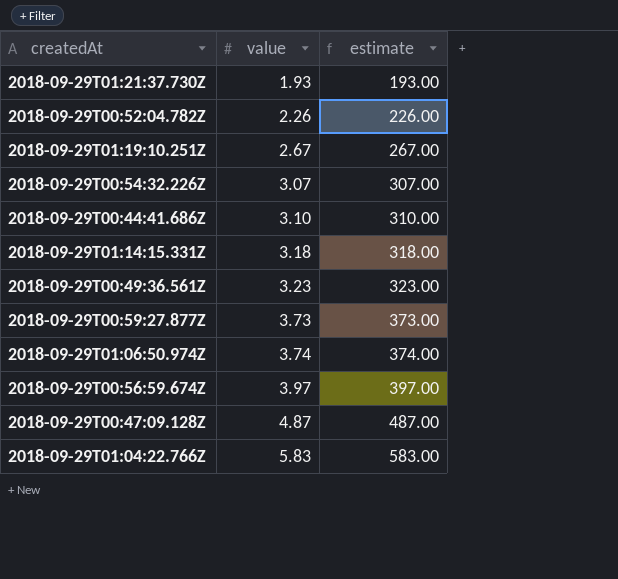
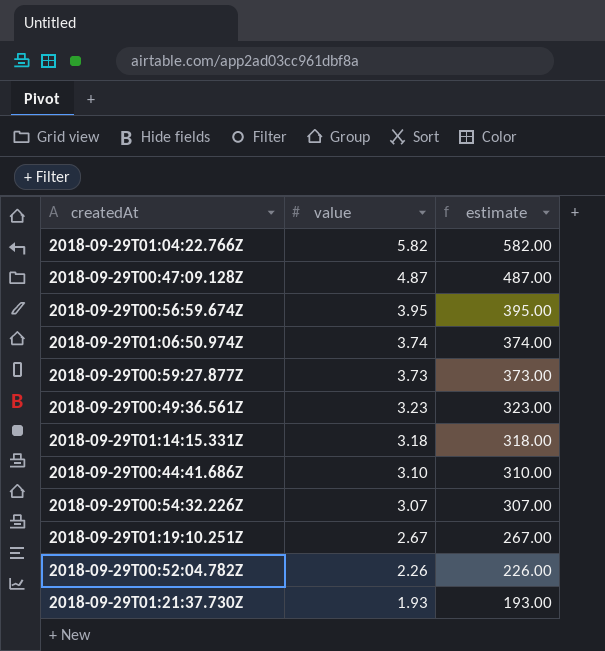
row order: value ascending -> value descending
2018-09-29T01:04:22.766Z | value: 5.83 -> 5.82
2018-09-29T01:04:22.766Z | estimate: 583.00 -> 582.00
2018-09-29T00:56:59.674Z | value: 3.97 -> 3.95
2018-09-29T00:56:59.674Z | estimate: 397.00 -> 395.00

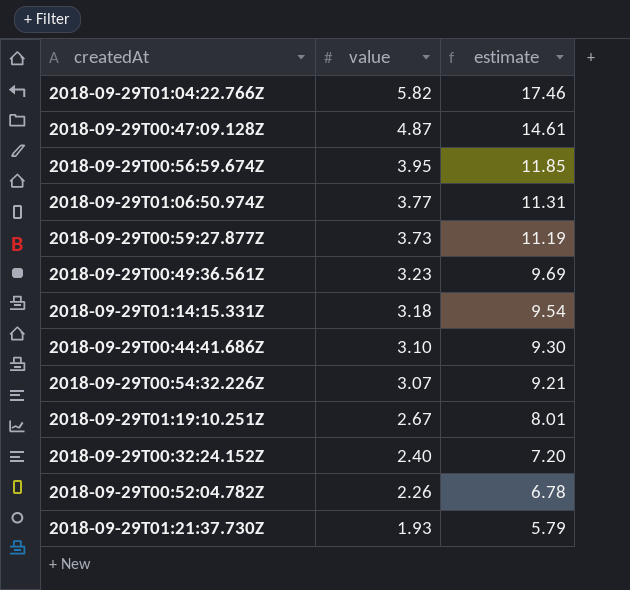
column estimate | formula: [value] * 100 -> [value] * 3
2018-09-29T01:06:50.974Z | value: 3.74 -> 3.77
row 2018-09-29T00:32:24.152Z: none -> 2.40 | 7.20

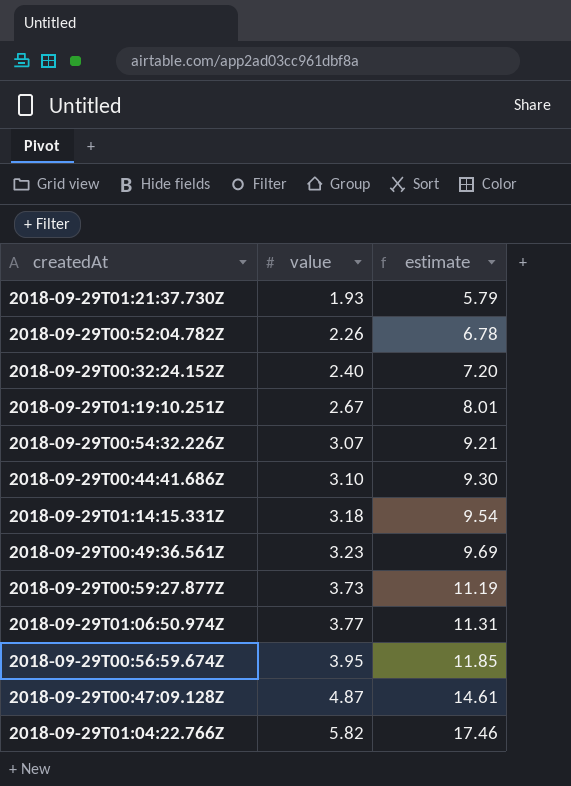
row order: value descending -> value ascending

